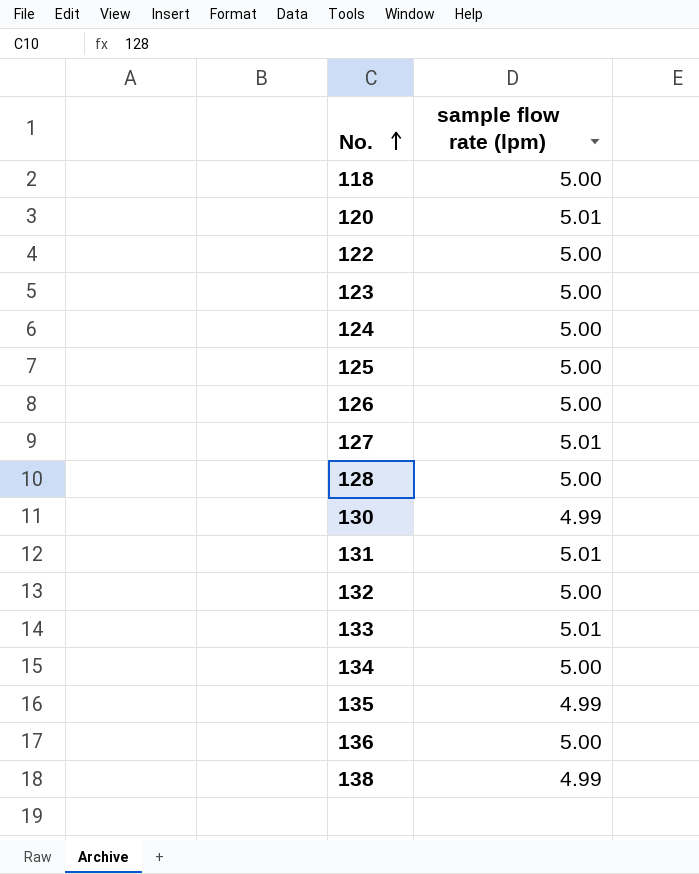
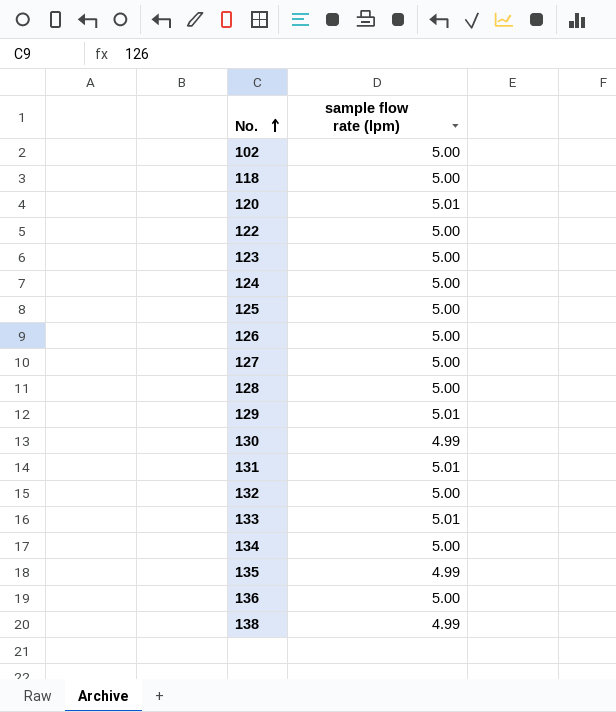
row 102: none -> 5.00
127 | sample flow rate (lpm): 5.01 -> 5.00
row 129: none -> 5.01

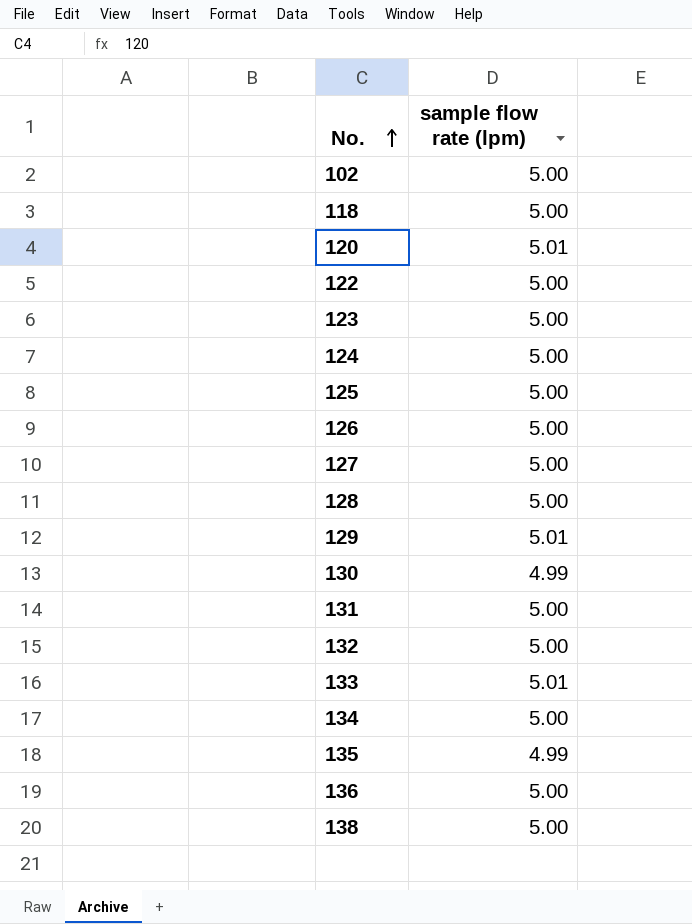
131 | sample flow rate (lpm): 5.01 -> 5.00
138 | sample flow rate (lpm): 4.99 -> 5.00

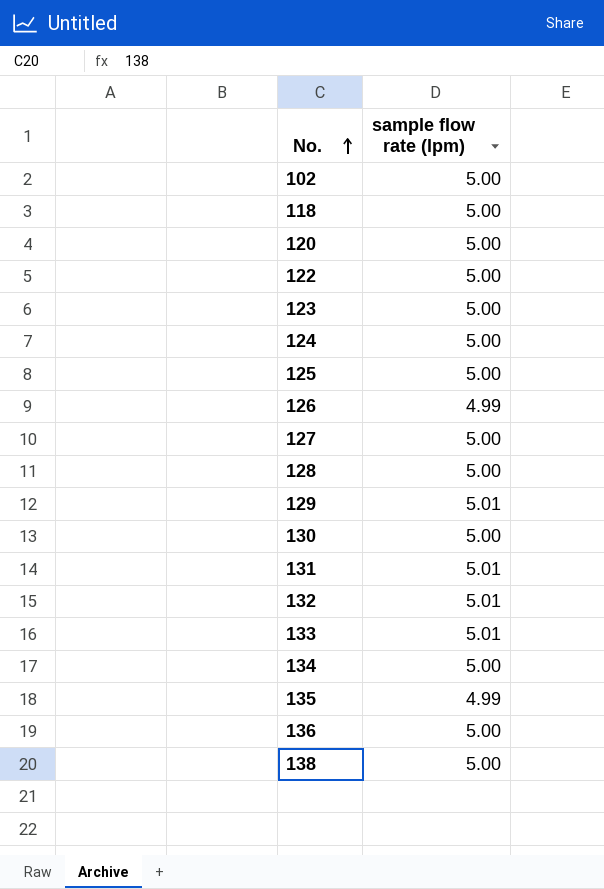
120 | sample flow rate (lpm): 5.01 -> 5.00
126 | sample flow rate (lpm): 5.00 -> 4.99
130 | sample flow rate (lpm): 4.99 -> 5.00
131 | sample flow rate (lpm): 5.00 -> 5.01
132 | sample flow rate (lpm): 5.00 -> 5.01

